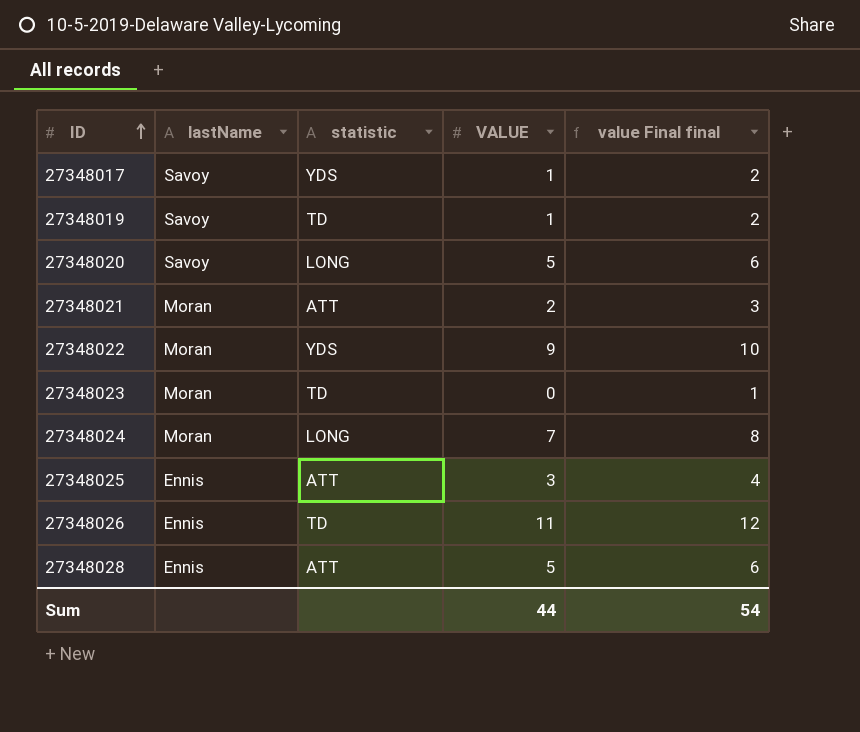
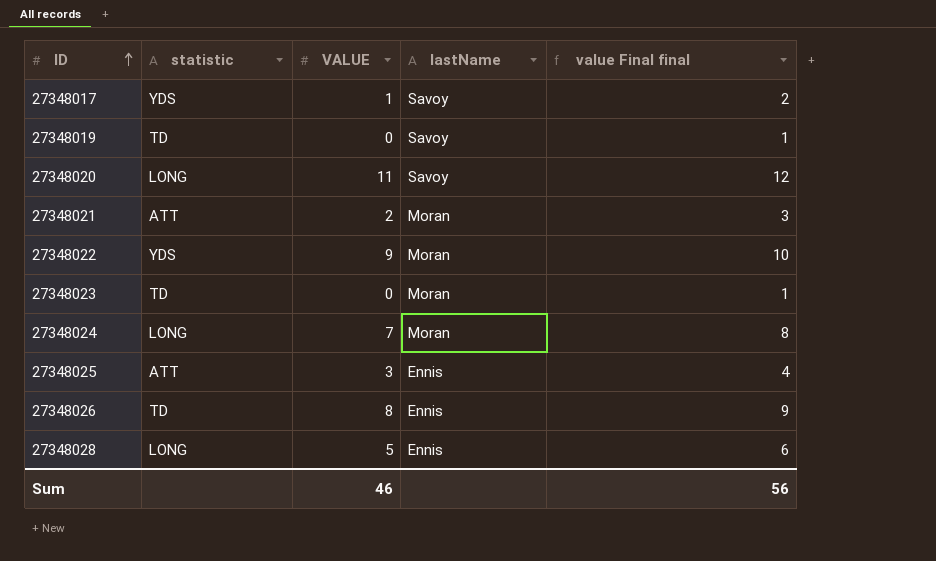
column lastName | position: 2 -> 4
27348019 | VALUE: 1 -> 0
27348019 | value Final final: 2 -> 1
27348020 | VALUE: 5 -> 11
27348020 | value Final final: 6 -> 12
27348026 | VALUE: 11 -> 8
27348026 | value Final final: 12 -> 9
27348028 | statistic: ATT -> LONG
Sum | VALUE: 44 -> 46
Sum | value Final final: 54 -> 56

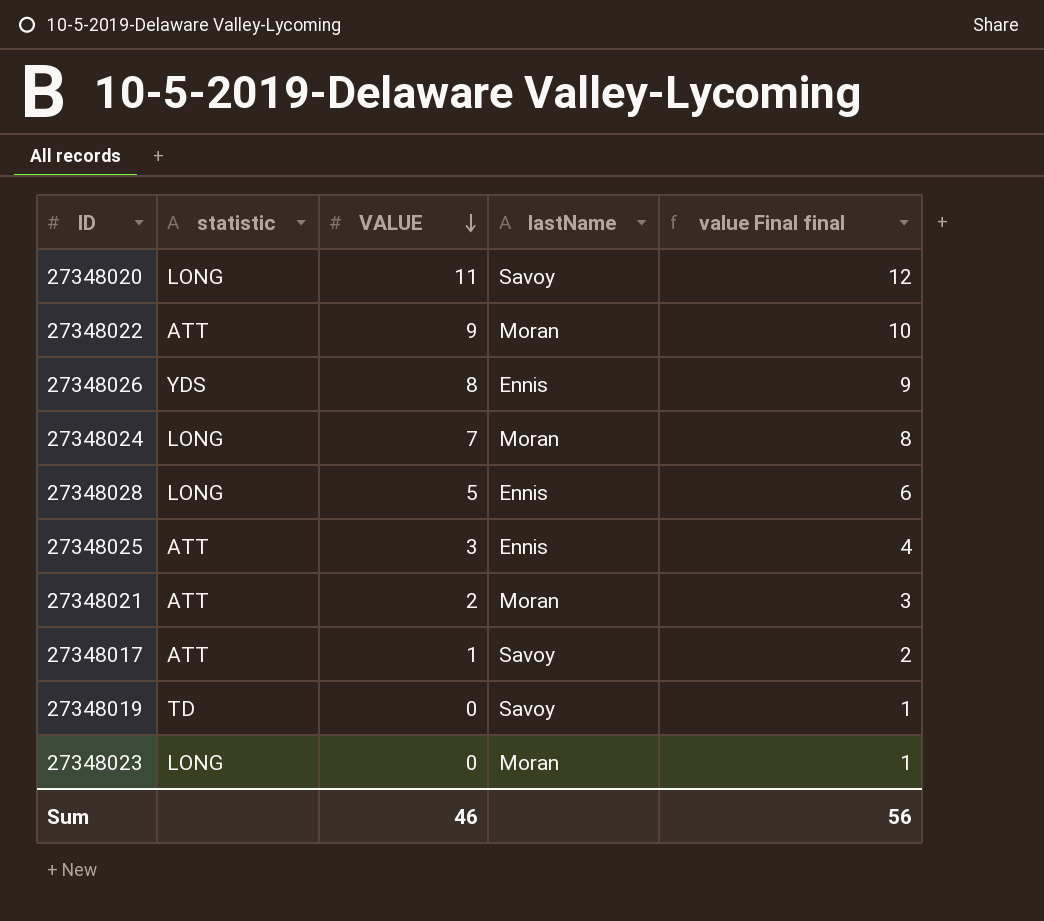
row order: ID ascending -> VALUE descending
27348022 | statistic: YDS -> ATT
27348026 | statistic: TD -> YDS
27348017 | statistic: YDS -> ATT
27348023 | statistic: TD -> LONG

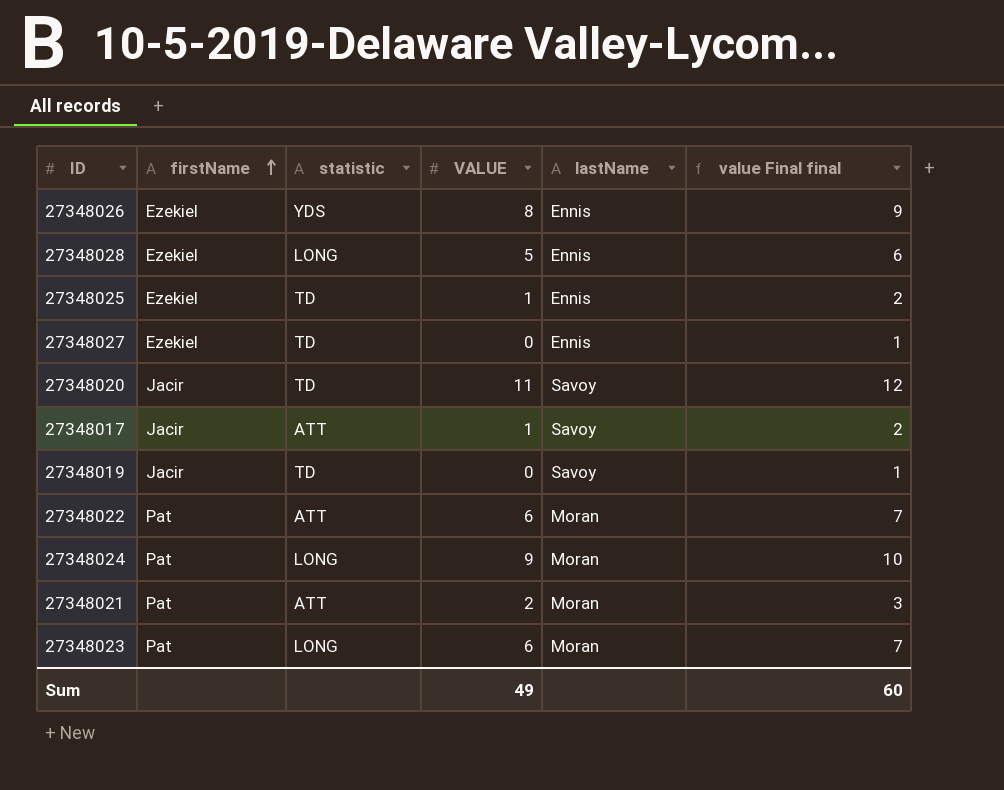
row order: VALUE descending -> firstName ascending
column firstName | position: none -> 2
27348025 | statistic: ATT -> TD
27348025 | VALUE: 3 -> 1
27348025 | value Final final: 4 -> 2
row 27348027: none -> Ezekiel | TD | 0 | Ennis | 1
27348020 | statistic: LONG -> TD
27348022 | VALUE: 9 -> 6
27348022 | value Final final: 10 -> 7
27348024 | VALUE: 7 -> 9
27348024 | value Final final: 8 -> 10
27348023 | VALUE: 0 -> 6
27348023 | value Final final: 1 -> 7
Sum | VALUE: 46 -> 49
Sum | value Final final: 56 -> 60

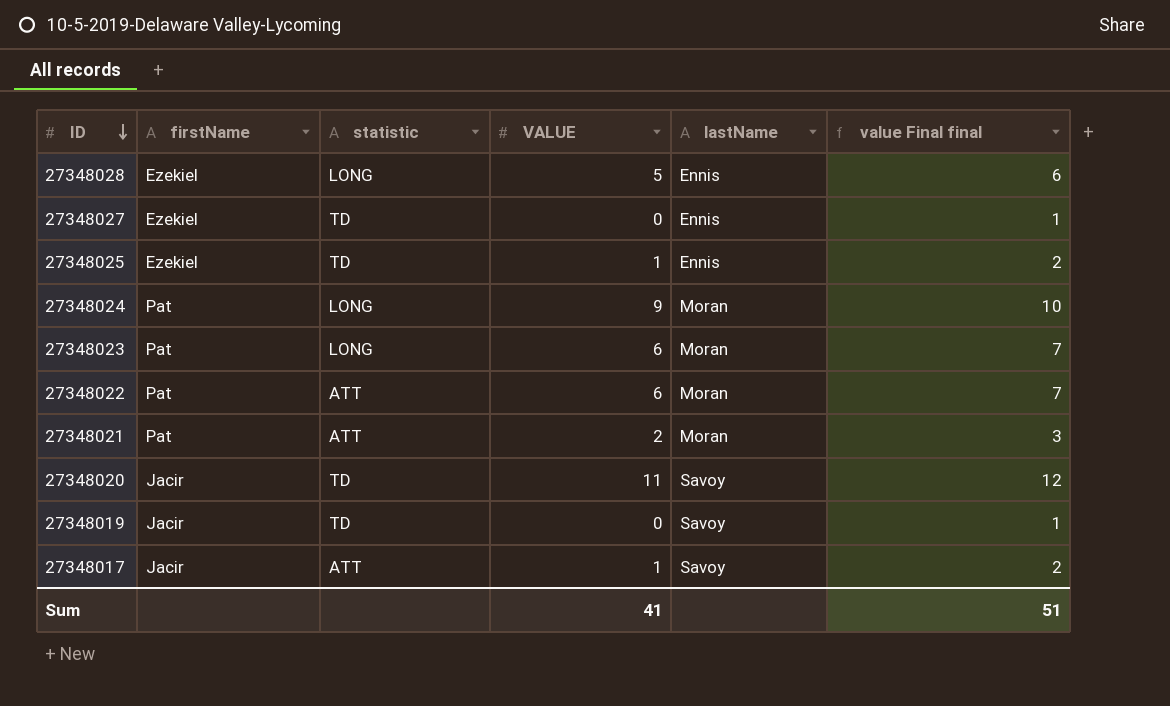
row order: firstName ascending -> ID descending
row 27348026: Ezekiel | YDS | 8 | Ennis | 9 -> none
Sum | VALUE: 49 -> 41
Sum | value Final final: 60 -> 51

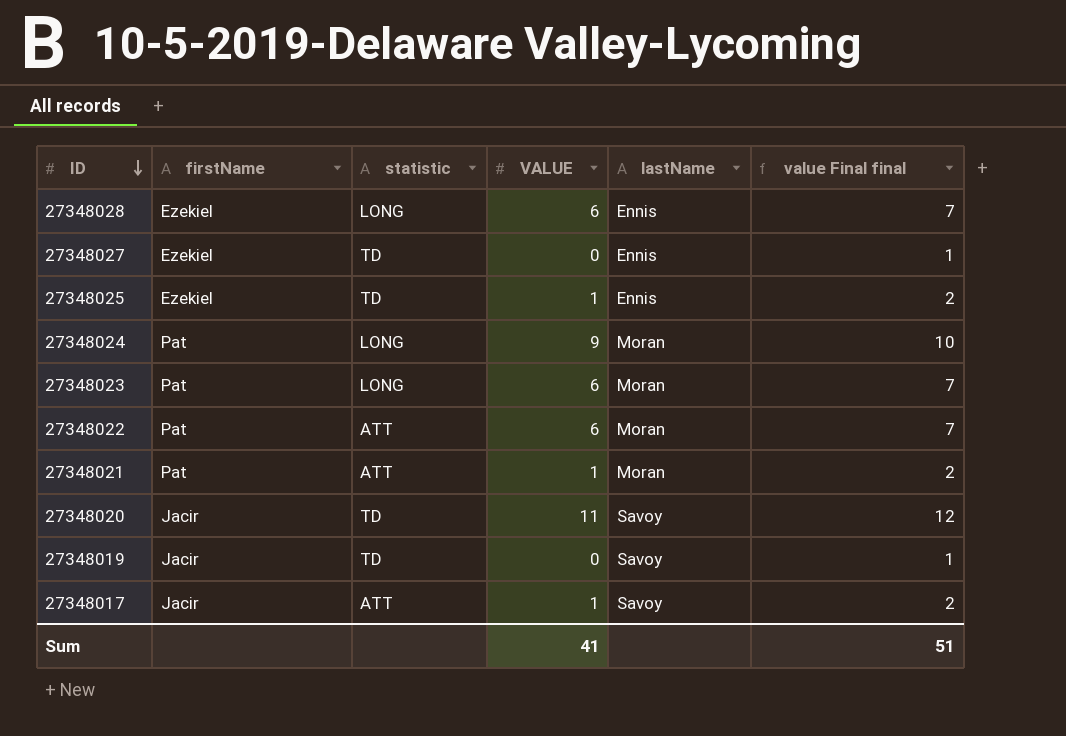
27348028 | VALUE: 5 -> 6
27348028 | value Final final: 6 -> 7
27348021 | VALUE: 2 -> 1
27348021 | value Final final: 3 -> 2

